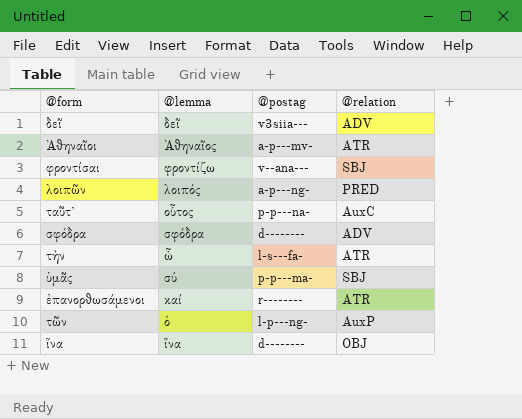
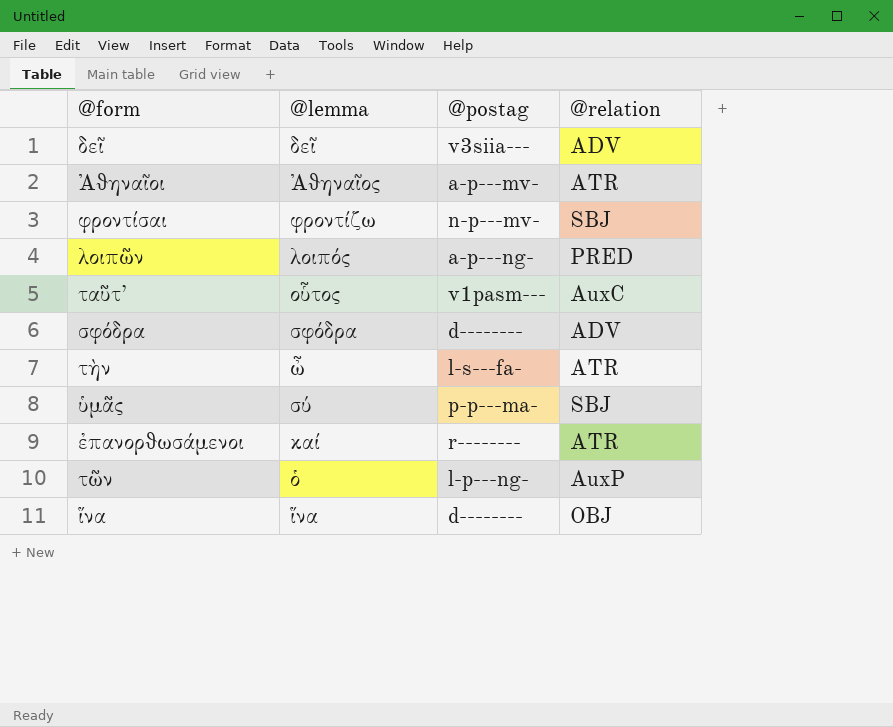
φροντίσαι | @postag: v--ana--- -> n-p---mv-
ταῦτ’ | @postag: p-p---na- -> v1pasm---

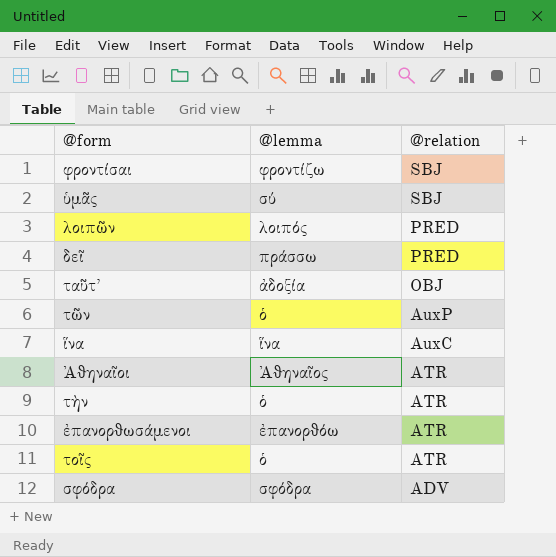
row order: none -> @relation descending
column @postag | position: 3 -> none
δεῖ | @lemma: δεῖ -> πράσσω
δεῖ | @relation: ADV -> PRED
ταῦτ’ | @lemma: οὗτος -> ἀδοξία
ταῦτ’ | @relation: AuxC -> OBJ
ἵνα | @relation: OBJ -> AuxC
τὴν | @lemma: ὦ -> ὁ
ἐπανορθωσάμενοι | @lemma: καί -> ἐπανορθόω
row τοῖς: none -> ὁ | ATR

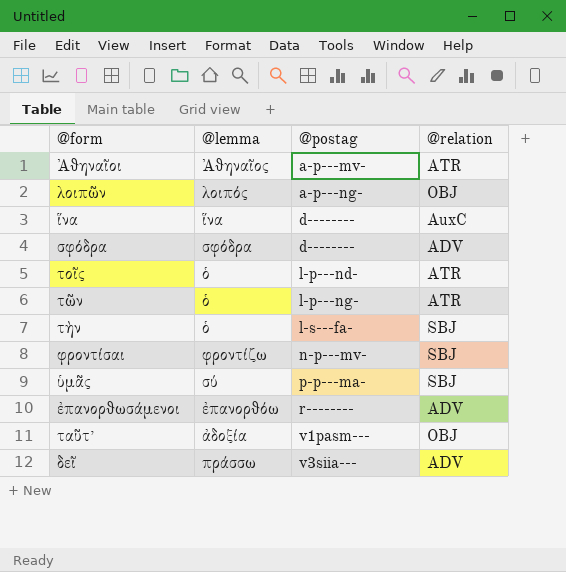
row order: @relation descending -> @postag ascending
column @postag | position: none -> 3
λοιπῶν | @relation: PRED -> OBJ
τῶν | @relation: AuxP -> ATR
τὴν | @relation: ATR -> SBJ
ἐπανορθωσάμενοι | @relation: ATR -> ADV
δεῖ | @relation: PRED -> ADV

